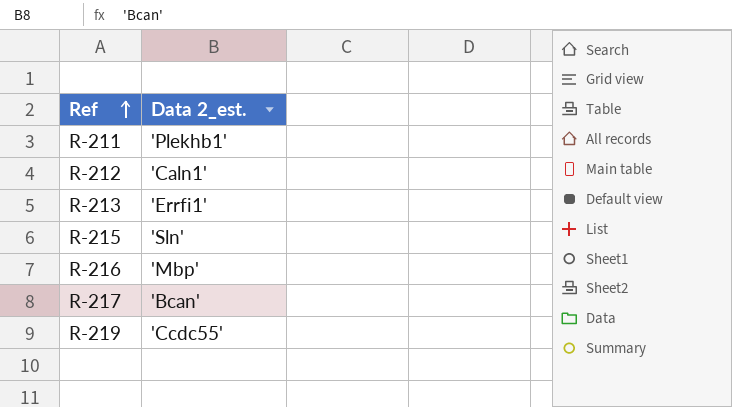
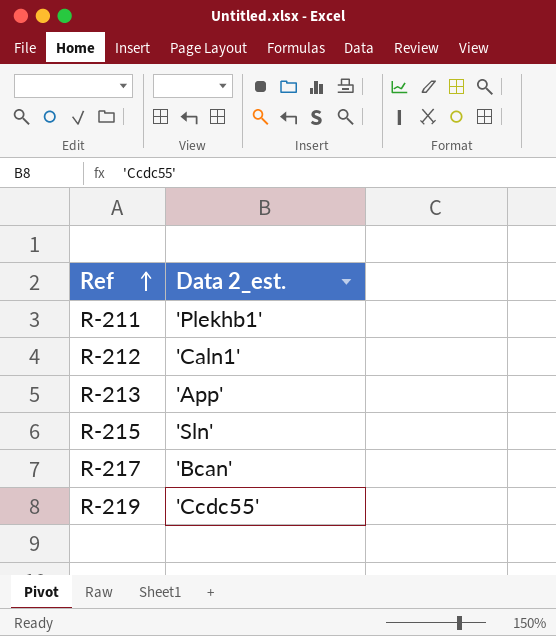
row R-216: 'Mbp' -> none
R-213 | Data 2_est.: 'Errfi1' -> 'App'

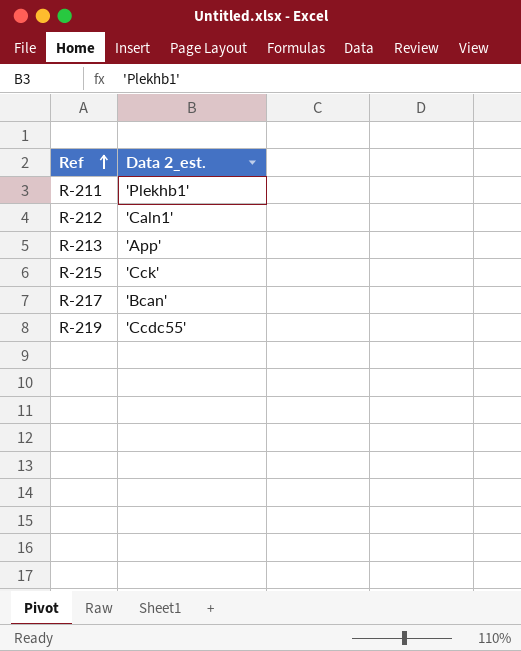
R-215 | Data 2_est.: 'Sln' -> 'Cck'

